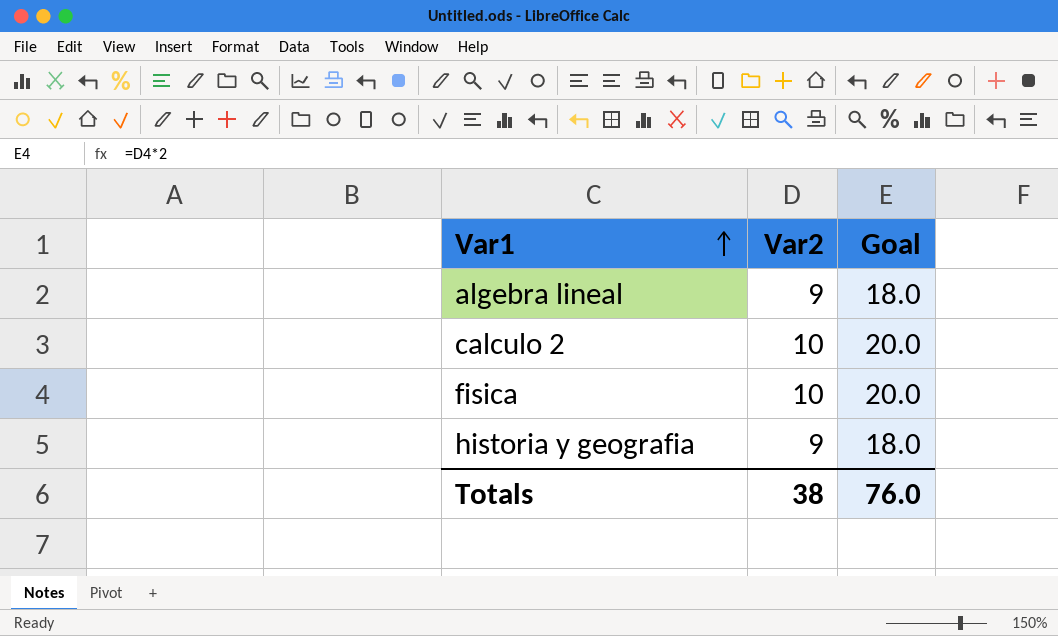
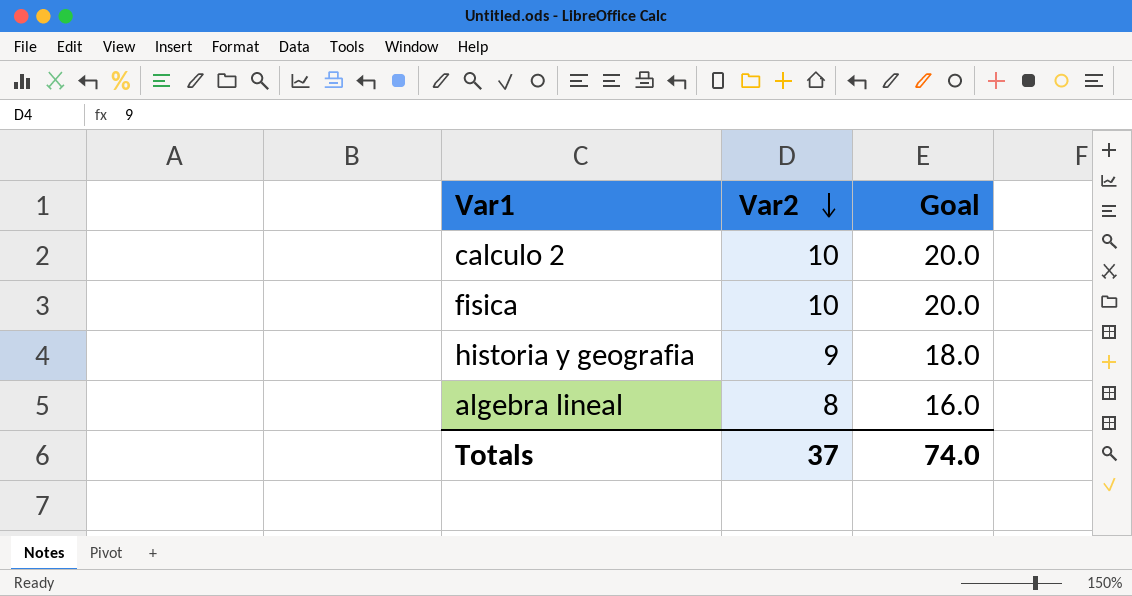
row order: Var1 ascending -> Var2 descending
algebra lineal | Var2: 9 -> 8
algebra lineal | Goal: 18.0 -> 16.0
Totals | Var2: 38 -> 37
Totals | Goal: 76.0 -> 74.0

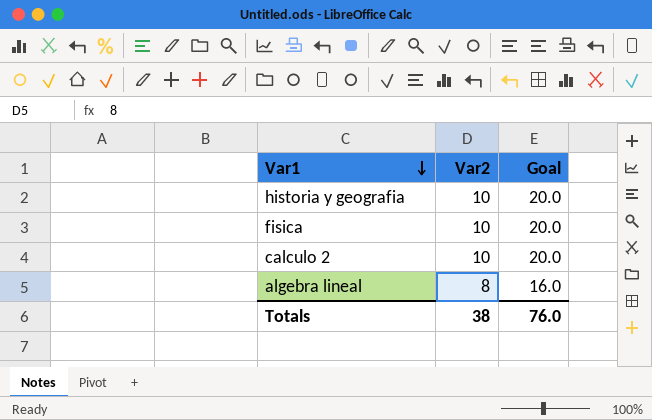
row order: Var2 descending -> Var1 descending
historia y geografia | Var2: 9 -> 10
historia y geografia | Goal: 18.0 -> 20.0
Totals | Var2: 37 -> 38
Totals | Goal: 74.0 -> 76.0

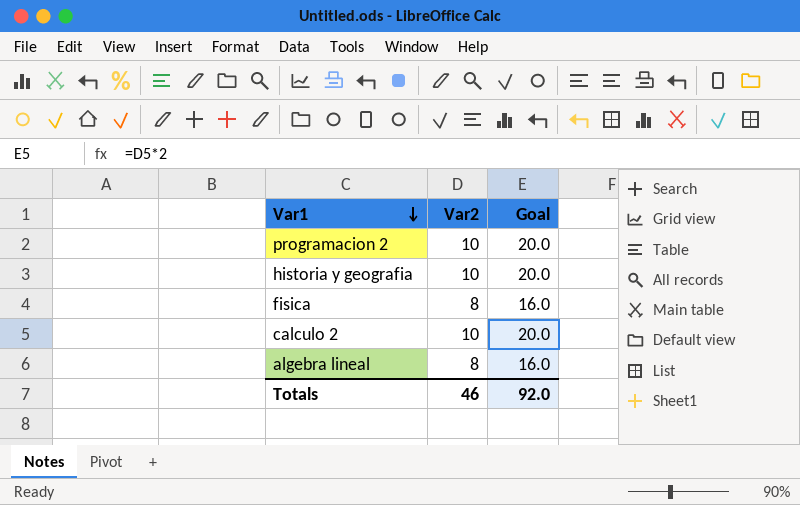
row programacion 2: none -> 10 | 20.0
fisica | Var2: 10 -> 8
fisica | Goal: 20.0 -> 16.0
Totals | Var2: 38 -> 46
Totals | Goal: 76.0 -> 92.0

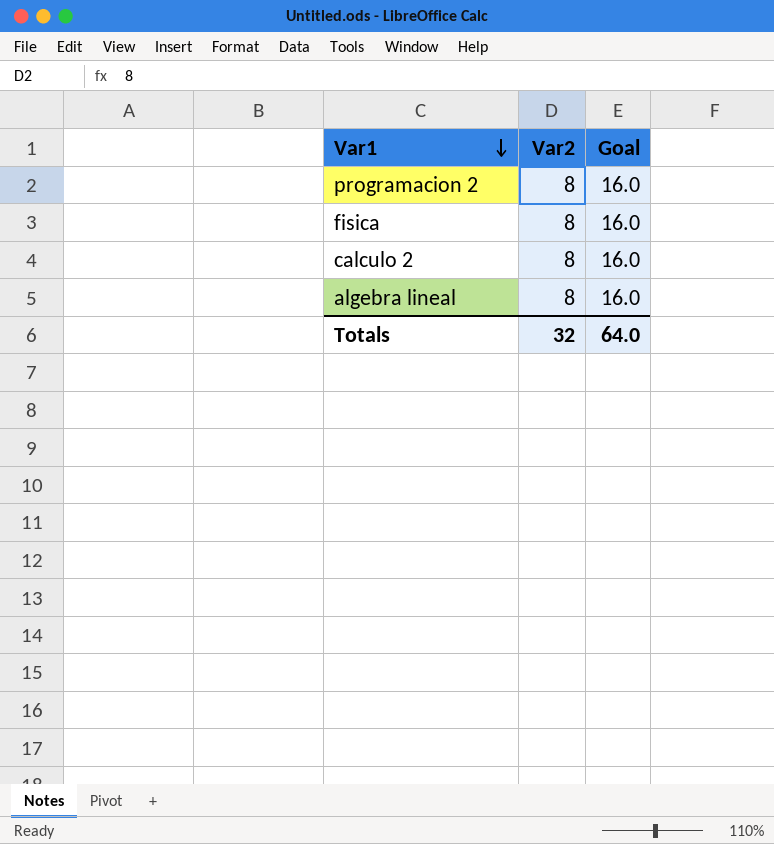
row historia y geografia: 10 | 20.0 -> none
programacion 2 | Var2: 10 -> 8
programacion 2 | Goal: 20.0 -> 16.0
calculo 2 | Var2: 10 -> 8
calculo 2 | Goal: 20.0 -> 16.0
Totals | Var2: 46 -> 32
Totals | Goal: 92.0 -> 64.0

